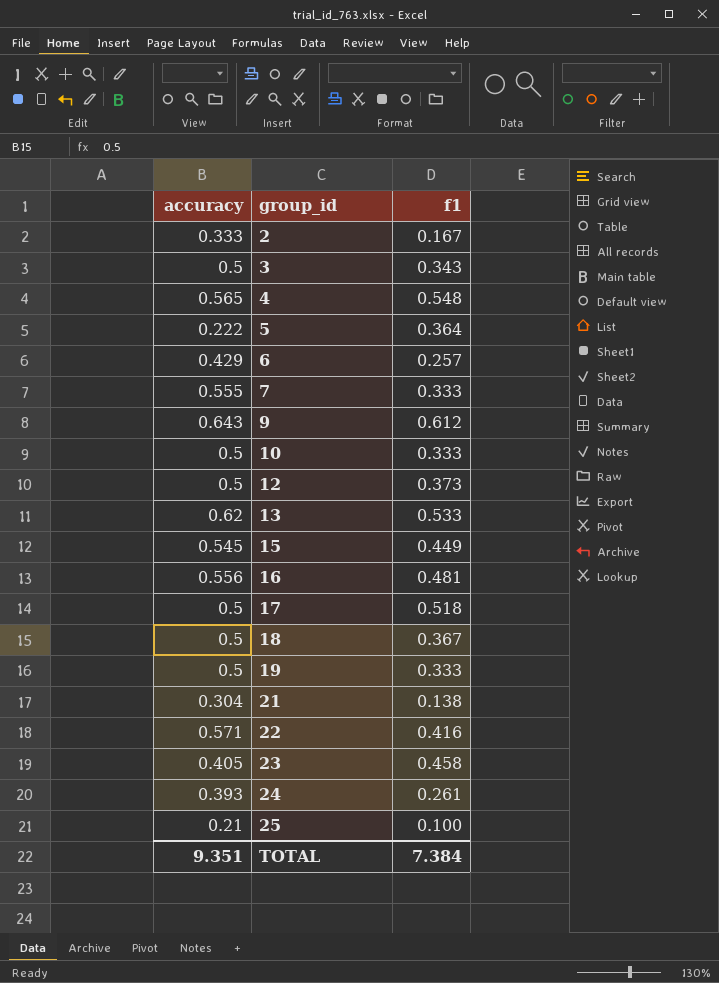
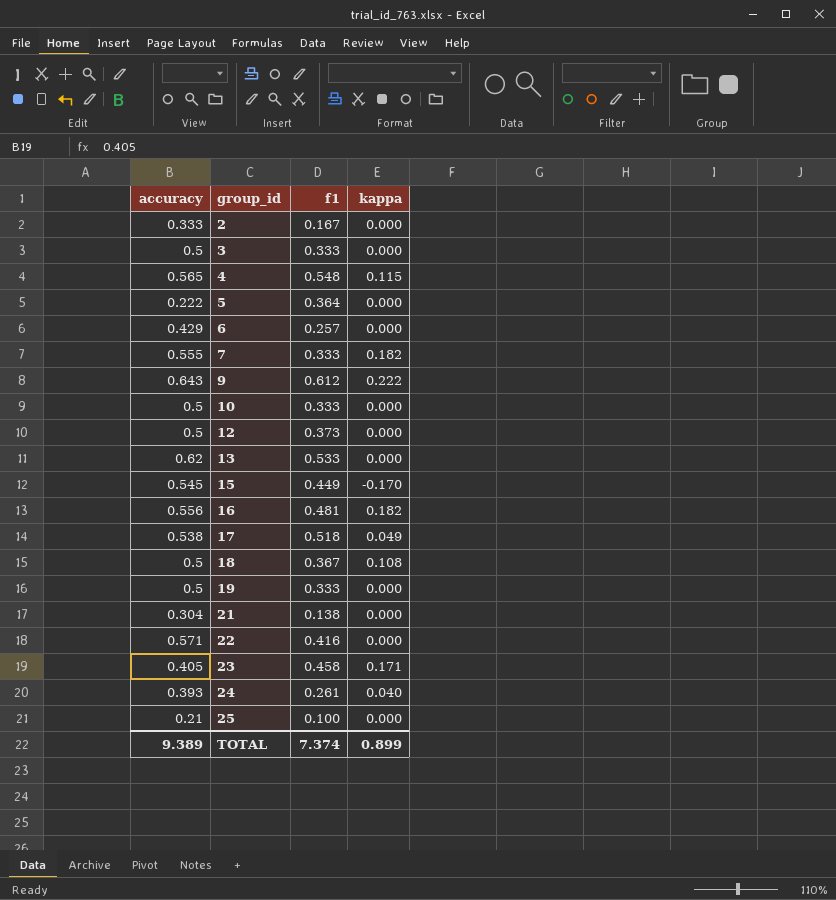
column kappa | position: none -> 4
3 | f1: 0.343 -> 0.333
17 | accuracy: 0.5 -> 0.538
TOTAL | accuracy: 9.351 -> 9.389
TOTAL | f1: 7.384 -> 7.374

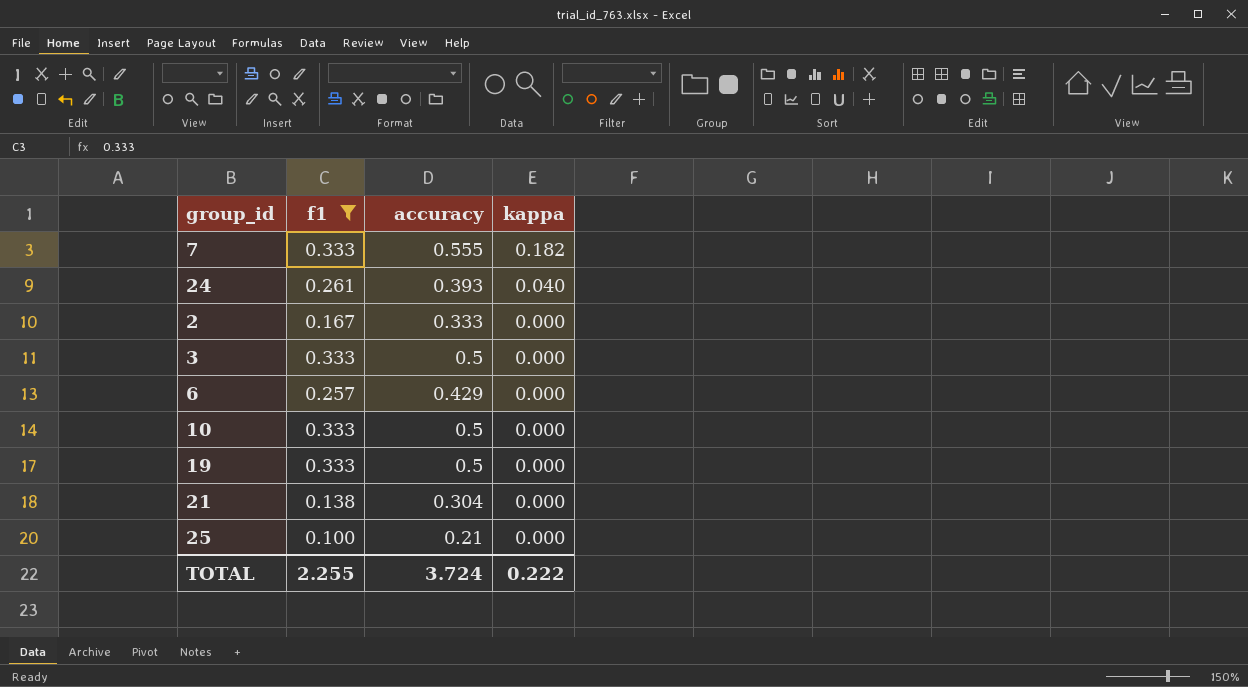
filter: none -> f1 <= 0.333
row order: group_id ascending -> kappa descending
column accuracy | position: 1 -> 3
TOTAL | f1: 7.374 -> 2.255
TOTAL | accuracy: 9.389 -> 3.724
TOTAL | kappa: 0.899 -> 0.222

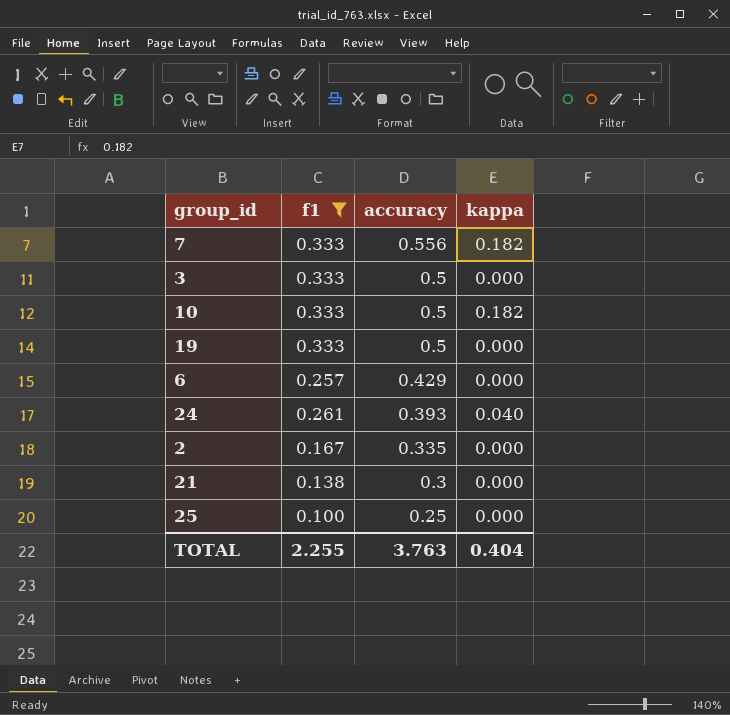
row order: kappa descending -> accuracy descending
7 | accuracy: 0.555 -> 0.556
10 | kappa: 0.000 -> 0.182
2 | accuracy: 0.333 -> 0.335
21 | accuracy: 0.304 -> 0.3
25 | accuracy: 0.21 -> 0.25
TOTAL | accuracy: 3.724 -> 3.763
TOTAL | kappa: 0.222 -> 0.404

